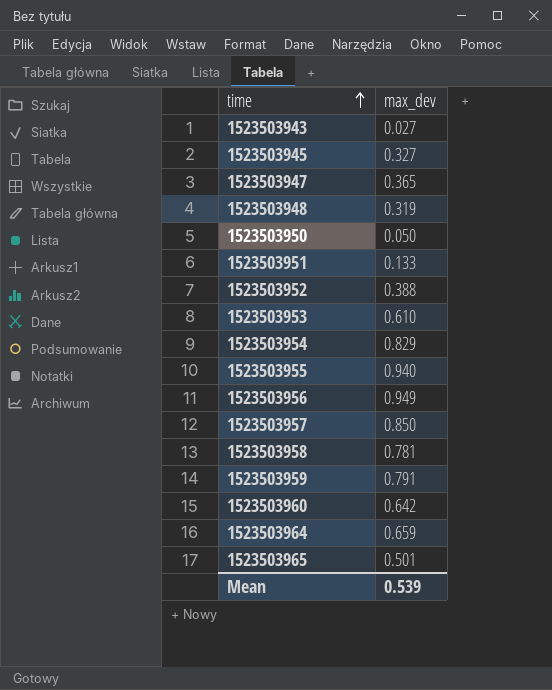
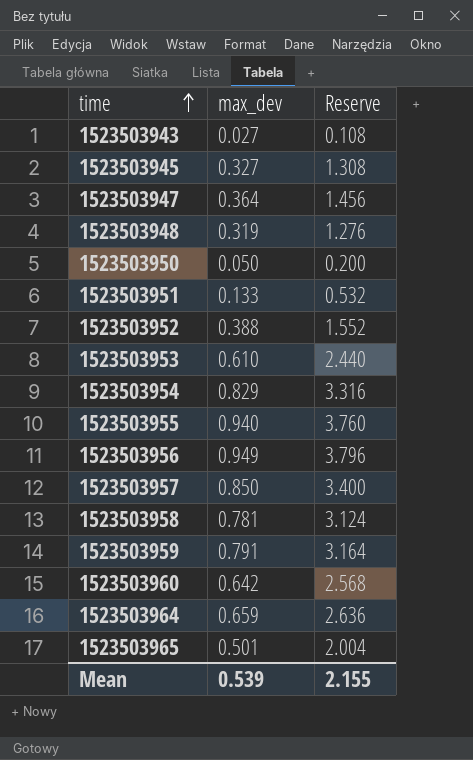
column Reserve | formula: none -> [max_dev] * 4
1523503947 | max_dev: 0.365 -> 0.364

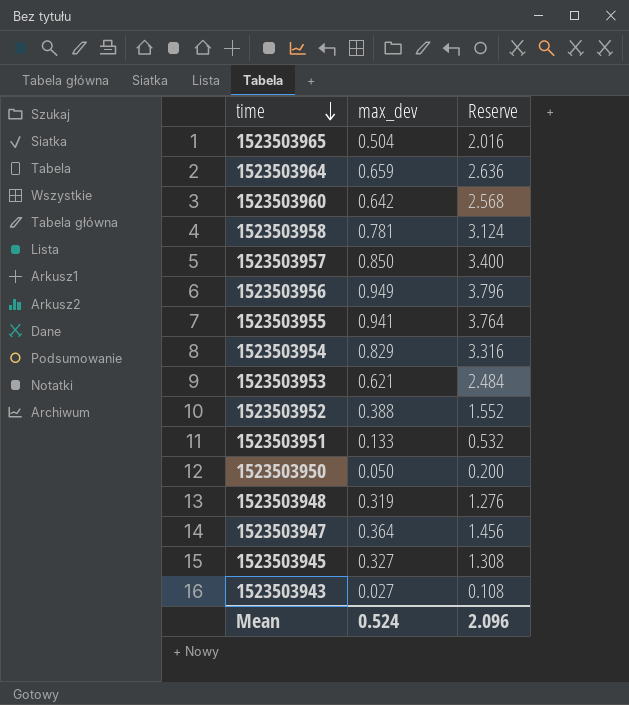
row order: time ascending -> time descending
row 1523503959: 0.791 | 3.164 -> none
1523503965 | max_dev: 0.501 -> 0.504
1523503965 | Reserve: 2.004 -> 2.016
1523503955 | max_dev: 0.940 -> 0.941
1523503955 | Reserve: 3.760 -> 3.764
1523503953 | max_dev: 0.610 -> 0.621
1523503953 | Reserve: 2.440 -> 2.484
Mean | max_dev: 0.539 -> 0.524
Mean | Reserve: 2.155 -> 2.096

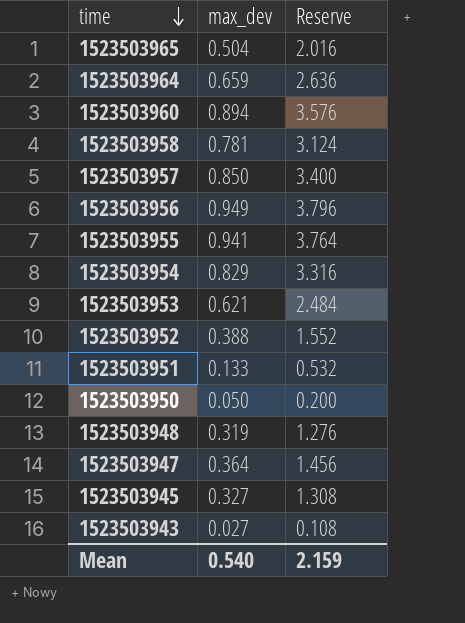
1523503960 | max_dev: 0.642 -> 0.894
1523503960 | Reserve: 2.568 -> 3.576
Mean | max_dev: 0.524 -> 0.540
Mean | Reserve: 2.096 -> 2.159

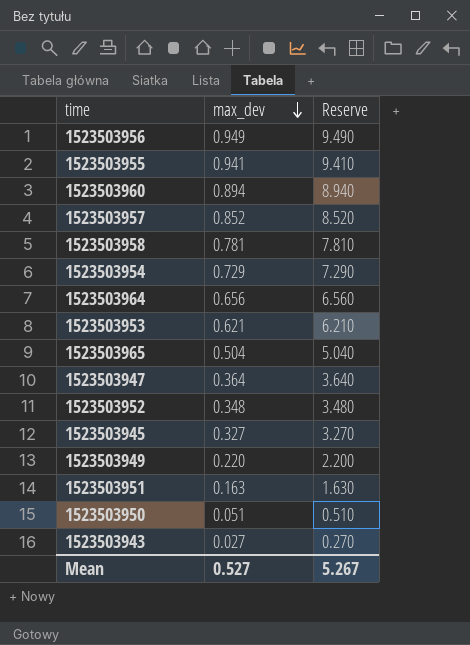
row order: time descending -> max_dev descending
column Reserve | formula: [max_dev] * 4 -> [max_dev] * 10
row 1523503948: 0.319 | 1.276 -> none
1523503957 | max_dev: 0.850 -> 0.852
1523503954 | max_dev: 0.829 -> 0.729
1523503964 | max_dev: 0.659 -> 0.656
1523503952 | max_dev: 0.388 -> 0.348
row 1523503949: none -> 0.220 | 2.200
1523503951 | max_dev: 0.133 -> 0.163
1523503950 | max_dev: 0.050 -> 0.051
Mean | max_dev: 0.540 -> 0.527
Mean | Reserve: 2.159 -> 5.267

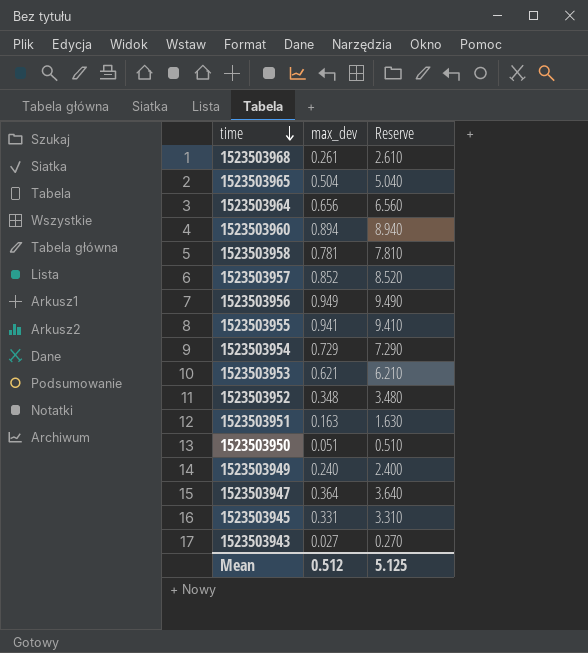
row order: max_dev descending -> time descending
row 1523503968: none -> 0.261 | 2.610
1523503949 | max_dev: 0.220 -> 0.240
1523503949 | Reserve: 2.200 -> 2.400
1523503945 | max_dev: 0.327 -> 0.331
1523503945 | Reserve: 3.270 -> 3.310
Mean | max_dev: 0.527 -> 0.512
Mean | Reserve: 5.267 -> 5.125

